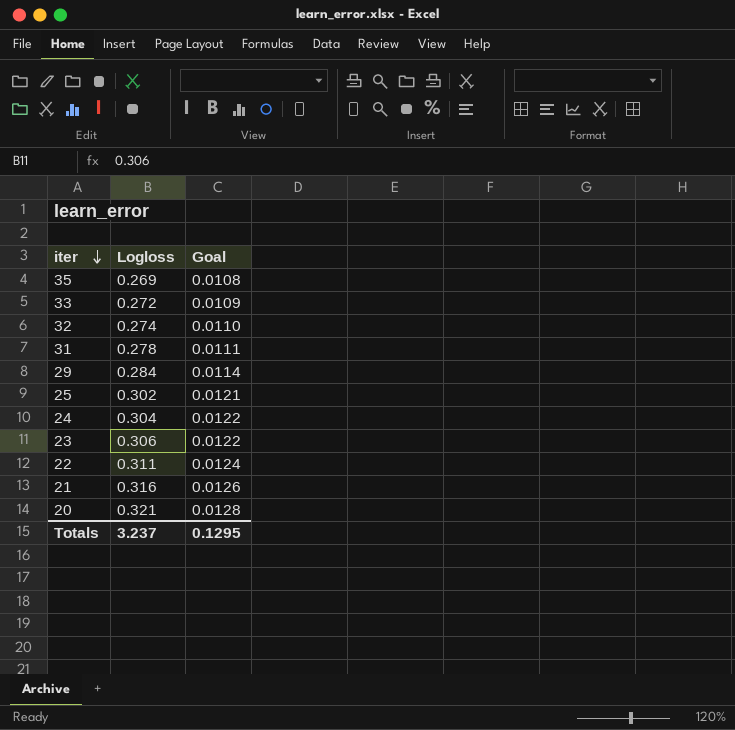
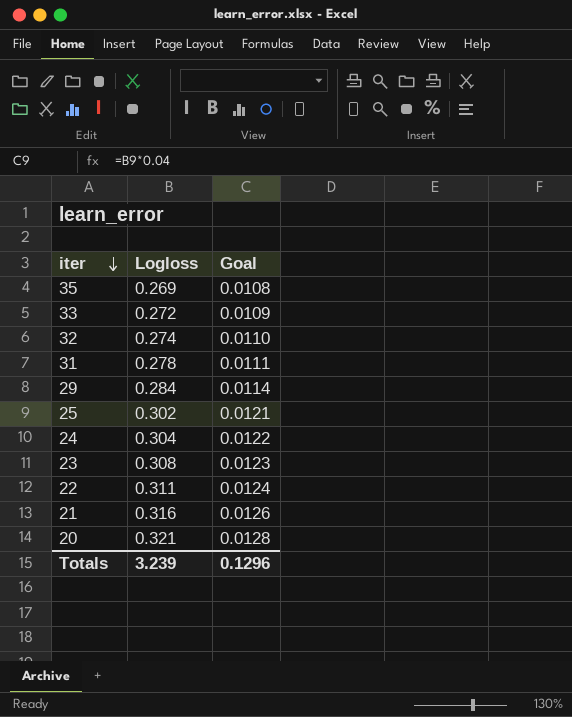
23 | Logloss: 0.306 -> 0.308
23 | Goal: 0.0122 -> 0.0123
Totals | Logloss: 3.237 -> 3.239
Totals | Goal: 0.1295 -> 0.1296

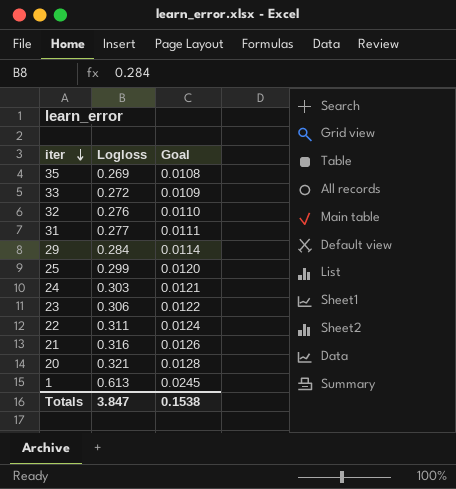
32 | Logloss: 0.274 -> 0.276
31 | Logloss: 0.278 -> 0.277
25 | Logloss: 0.302 -> 0.299
25 | Goal: 0.0121 -> 0.0120
24 | Logloss: 0.304 -> 0.303
24 | Goal: 0.0122 -> 0.0121
23 | Logloss: 0.308 -> 0.306
23 | Goal: 0.0123 -> 0.0122
row 1: none -> 0.613 | 0.0245
Totals | Logloss: 3.239 -> 3.847
Totals | Goal: 0.1296 -> 0.1538

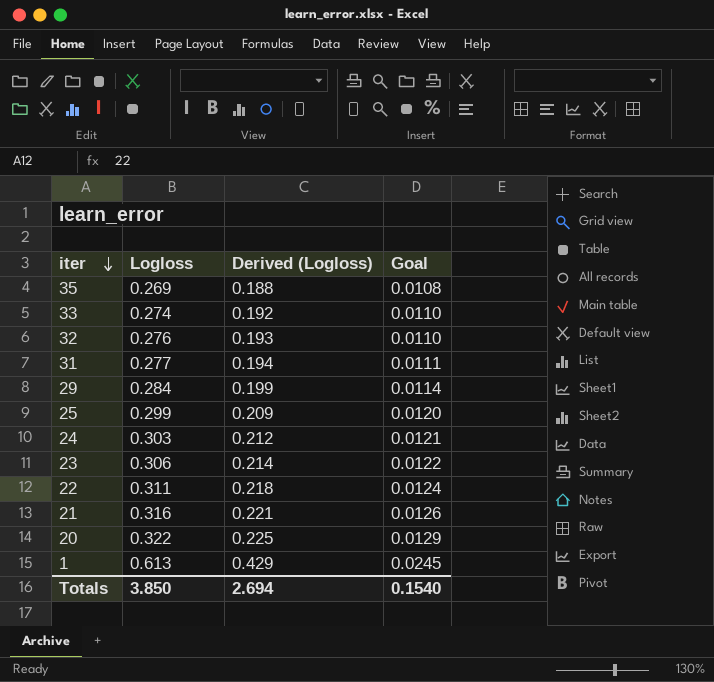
column Derived (Logloss) | formula: none -> [Logloss] * 0.7
33 | Logloss: 0.272 -> 0.274
33 | Goal: 0.0109 -> 0.0110
20 | Logloss: 0.321 -> 0.322
20 | Goal: 0.0128 -> 0.0129
Totals | Logloss: 3.847 -> 3.850
Totals | Goal: 0.1538 -> 0.1540

